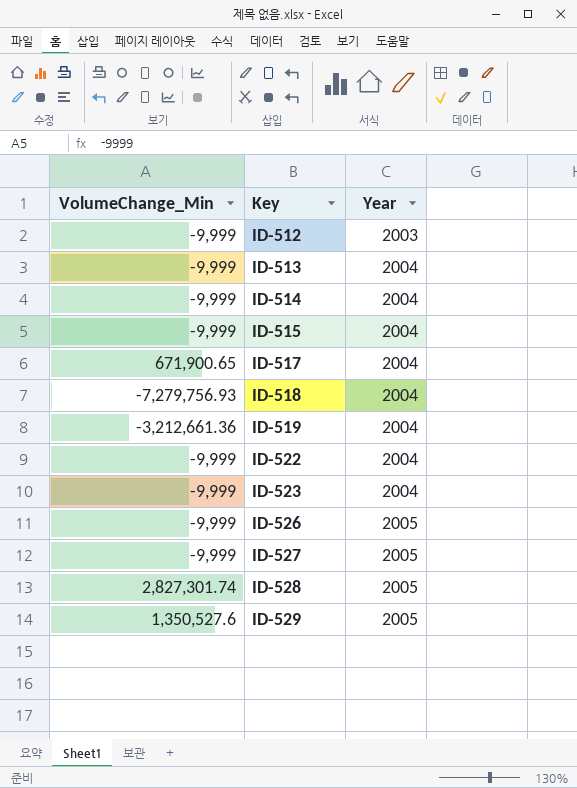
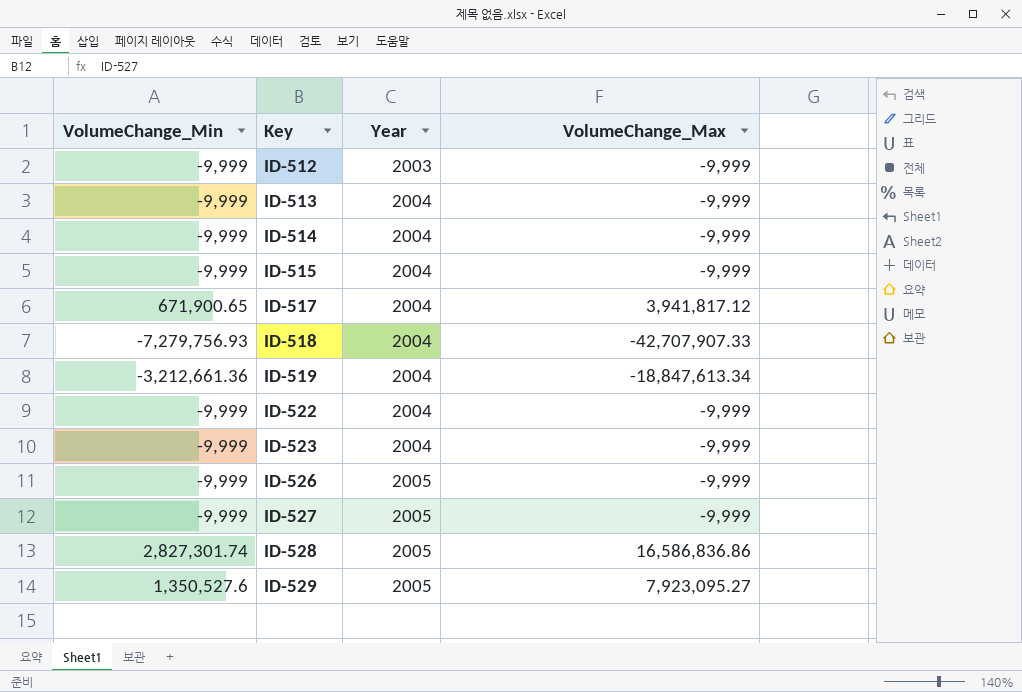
column VolumeChange_Max | position: none -> 4

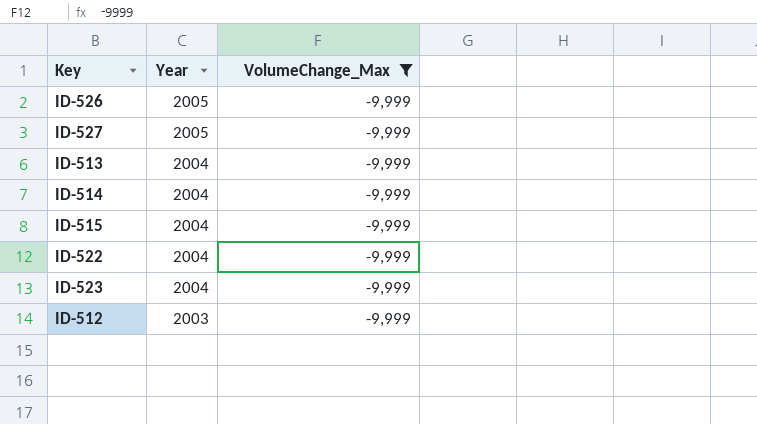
filter: none -> VolumeChange_Max = -9,999
row order: Key ascending -> Year descending
column VolumeChange_Min | position: 1 -> none

